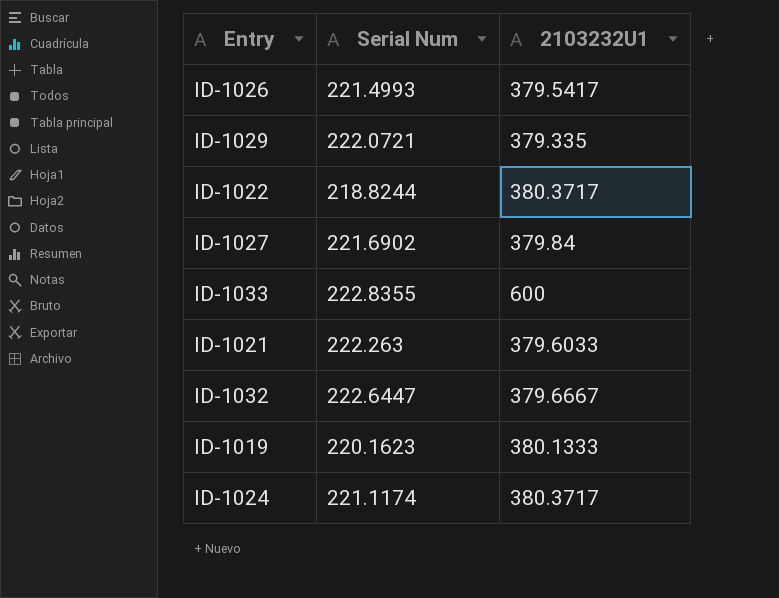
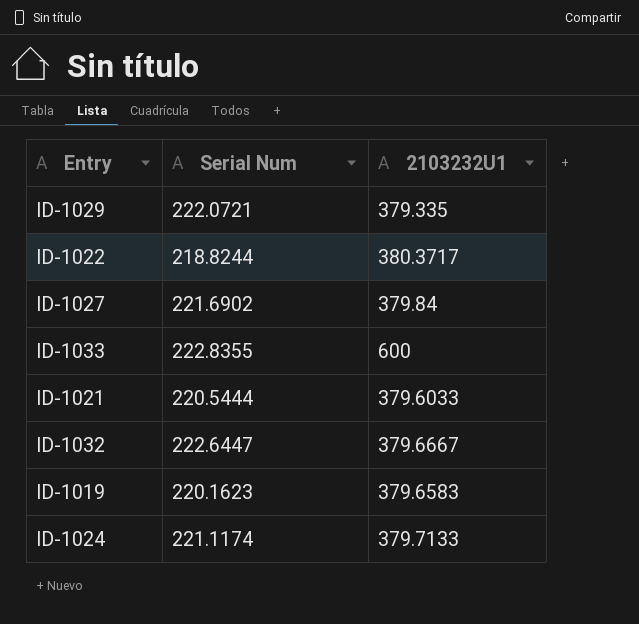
row ID-1026: 221.4993 | 379.5417 -> none
ID-1021 | Serial Num: 222.263 -> 220.5444
ID-1019 | 2103232U1: 380.1333 -> 379.6583
ID-1024 | 2103232U1: 380.3717 -> 379.7133

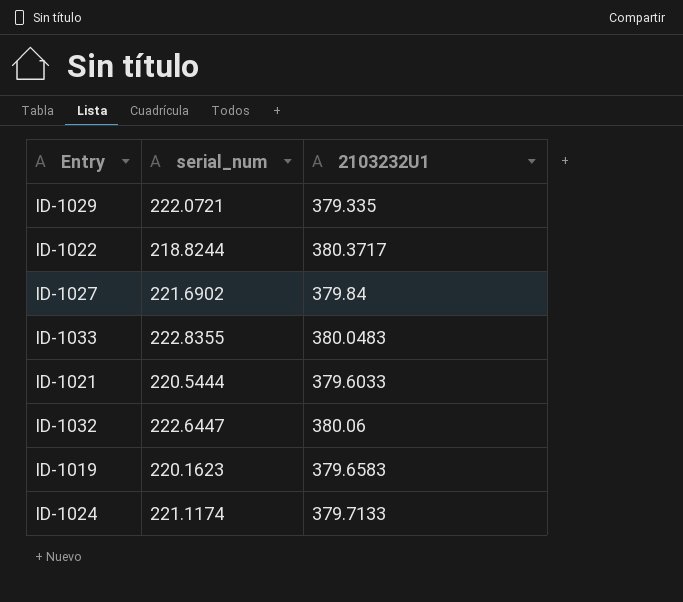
column name: Serial Num -> serial_num
ID-1033 | 2103232U1: 600 -> 380.0483
ID-1032 | 2103232U1: 379.6667 -> 380.06

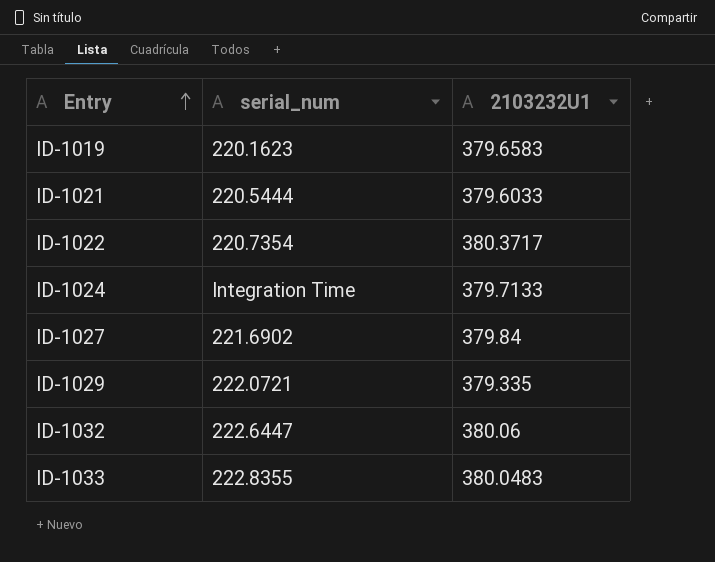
row order: none -> Entry ascending
ID-1022 | serial_num: 218.8244 -> 220.7354
ID-1024 | serial_num: 221.1174 -> Integration Time

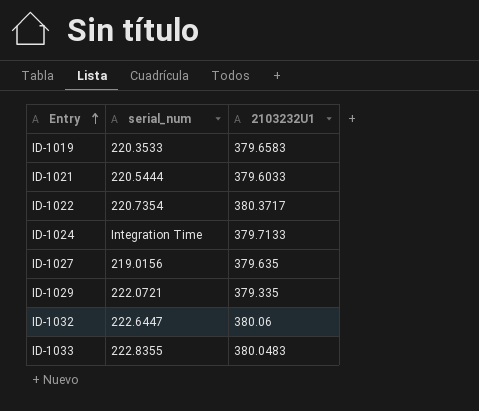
ID-1019 | serial_num: 220.1623 -> 220.3533
ID-1027 | serial_num: 221.6902 -> 219.0156
ID-1027 | 2103232U1: 379.84 -> 379.635

